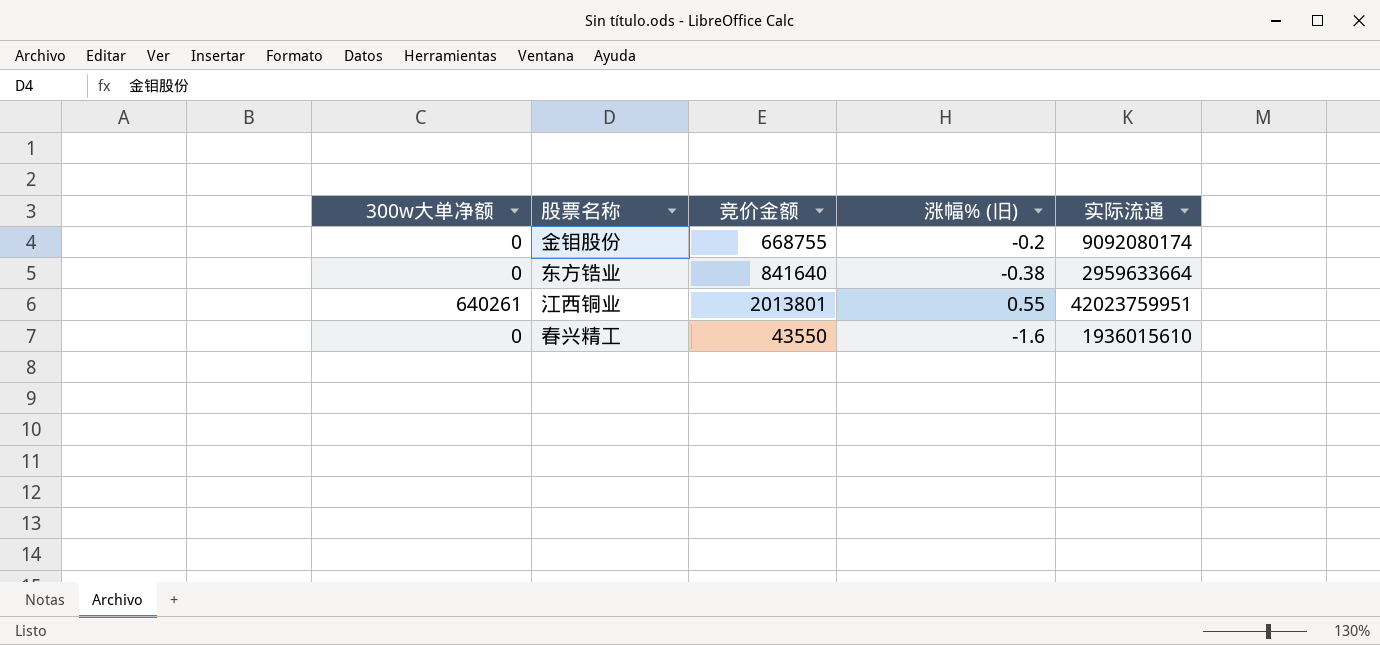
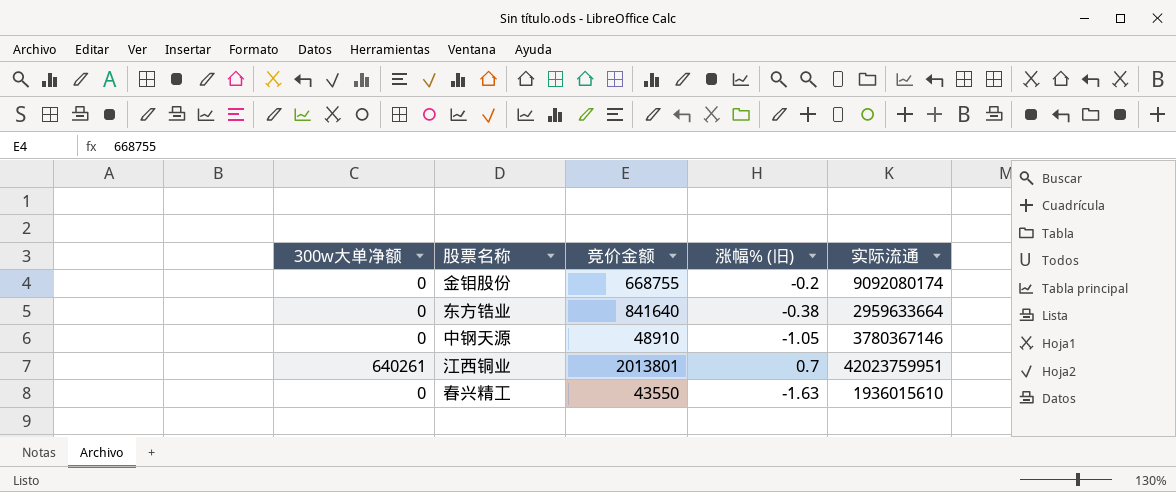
row 中钢天源: none -> 0 | 48910 | -1.05 | 3780367146
江西铜业 | 涨幅% (旧): 0.55 -> 0.7
春兴精工 | 涨幅% (旧): -1.6 -> -1.63

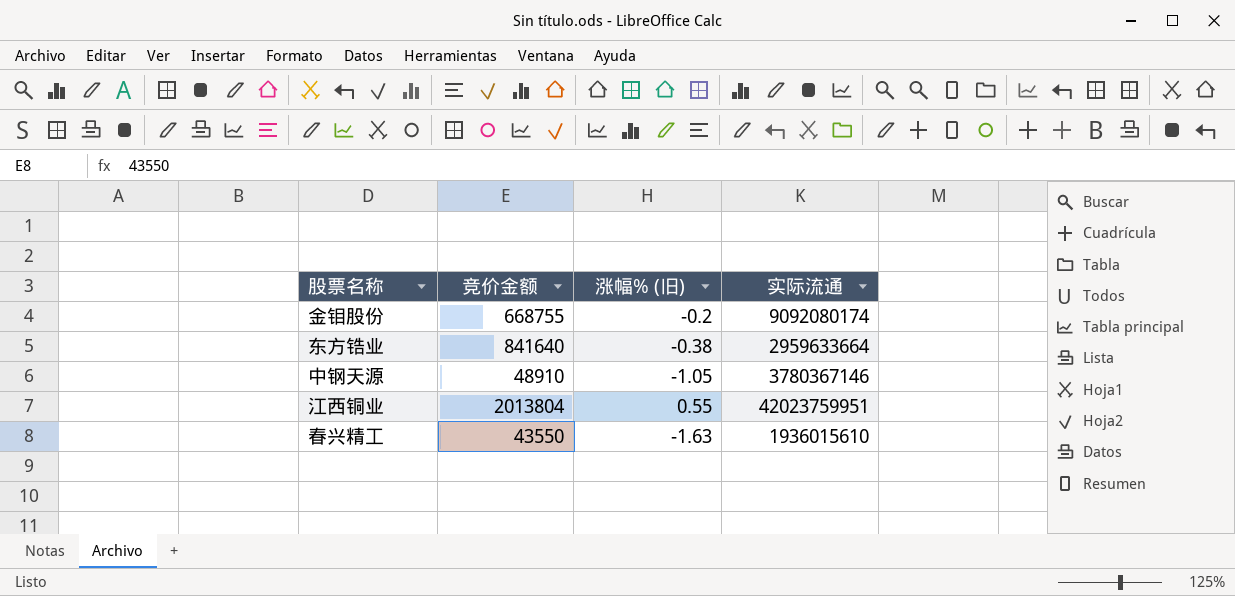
column 300w大单净额 | position: 1 -> none
江西铜业 | 竞价金额: 2013801 -> 2013804
江西铜业 | 涨幅% (旧): 0.7 -> 0.55

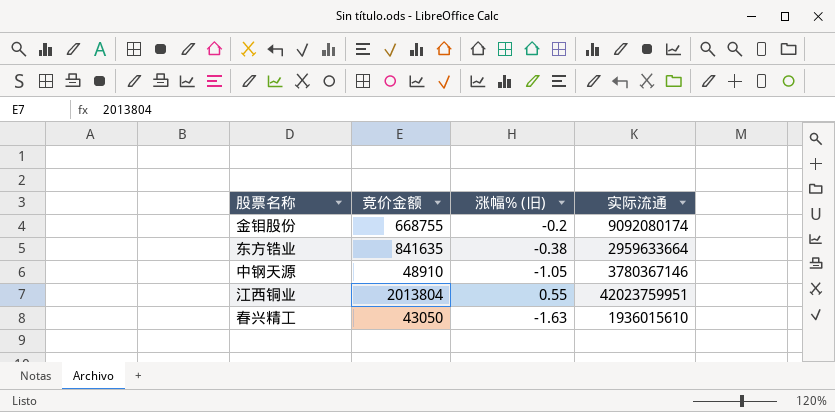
东方锆业 | 竞价金额: 841640 -> 841635
春兴精工 | 竞价金额: 43550 -> 43050

